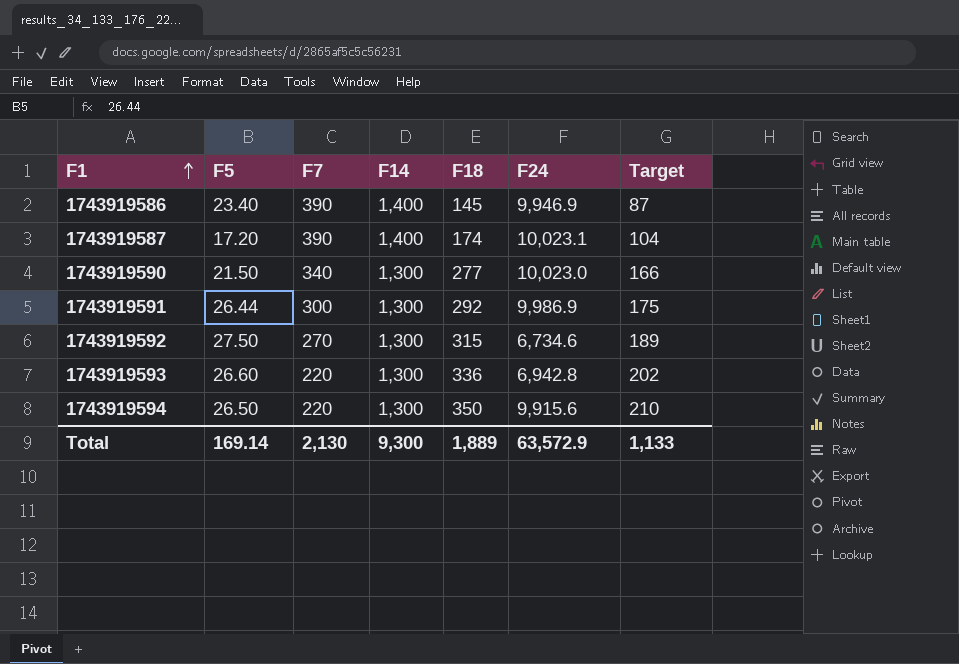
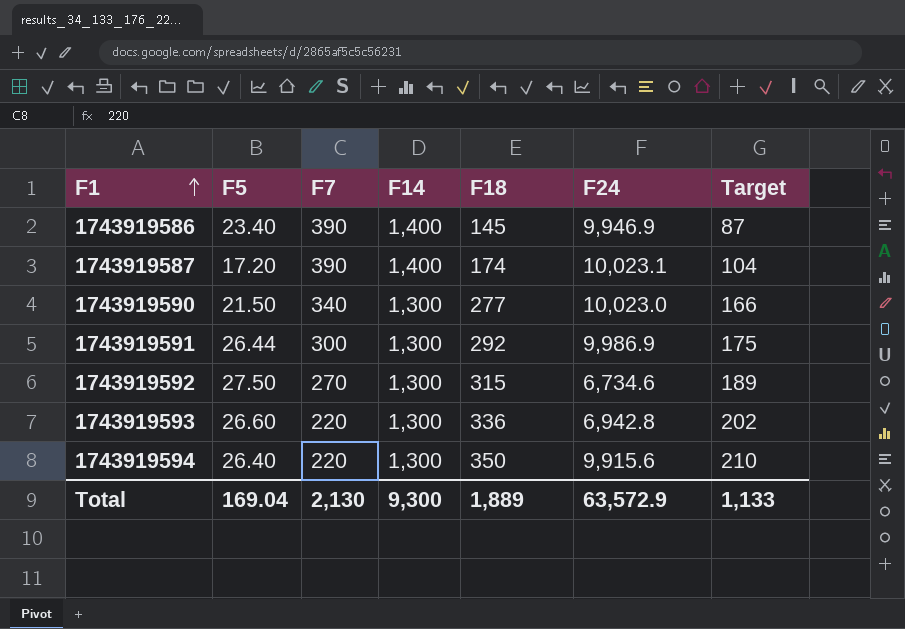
1743919594 | F5: 26.50 -> 26.40
Total | F5: 169.14 -> 169.04

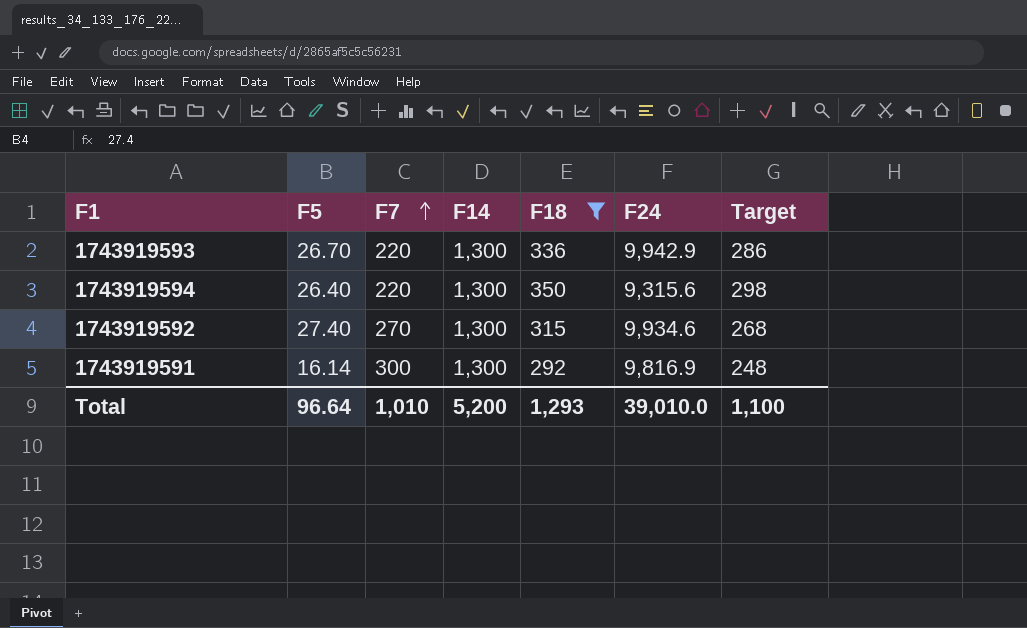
filter: none -> F18 >= 292
row order: F1 ascending -> F7 ascending
column Target | formula: [F18] * 0.6 -> [F18] * 0.85
1743919593 | F5: 26.60 -> 26.70
1743919593 | F24: 6,942.8 -> 9,942.9
1743919594 | F24: 9,915.6 -> 9,315.6
1743919592 | F5: 27.50 -> 27.40
1743919592 | F24: 6,734.6 -> 9,934.6
1743919591 | F5: 26.44 -> 16.14
1743919591 | F24: 9,986.9 -> 9,816.9
Total | F5: 169.04 -> 96.64
Total | F7: 2,130 -> 1,010
Total | F14: 9,300 -> 5,200
Total | F18: 1,889 -> 1,293
Total | F24: 63,572.9 -> 39,010.0
Total | Target: 1,133 -> 1,100

